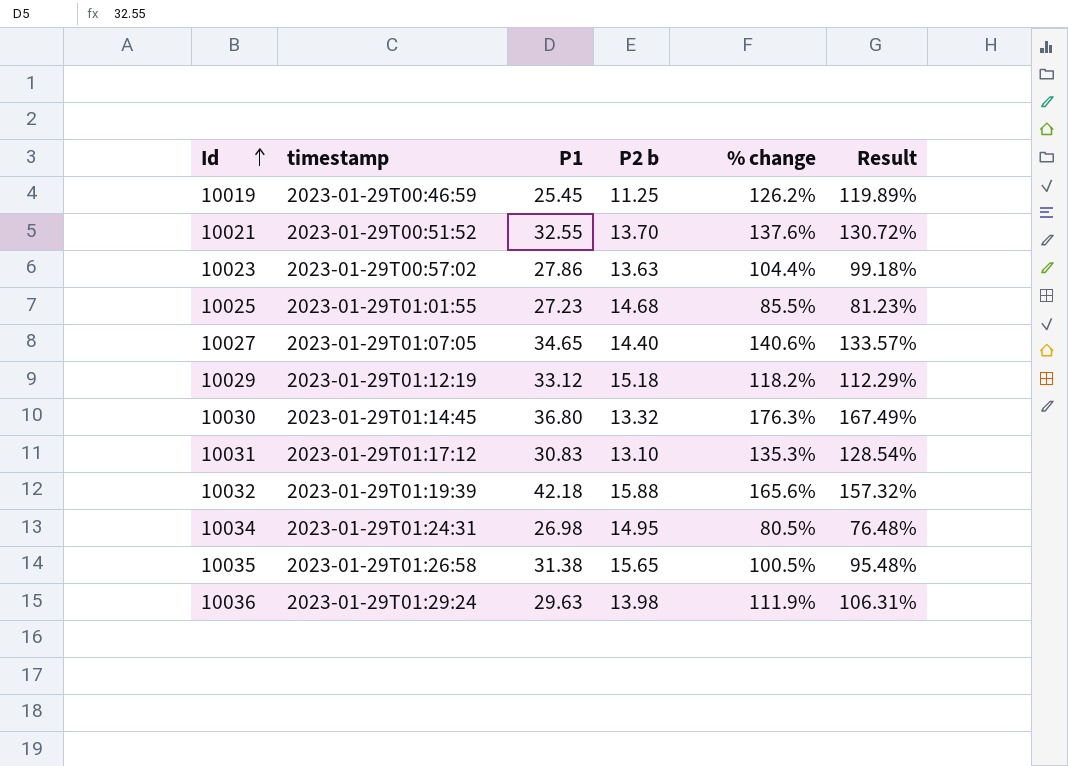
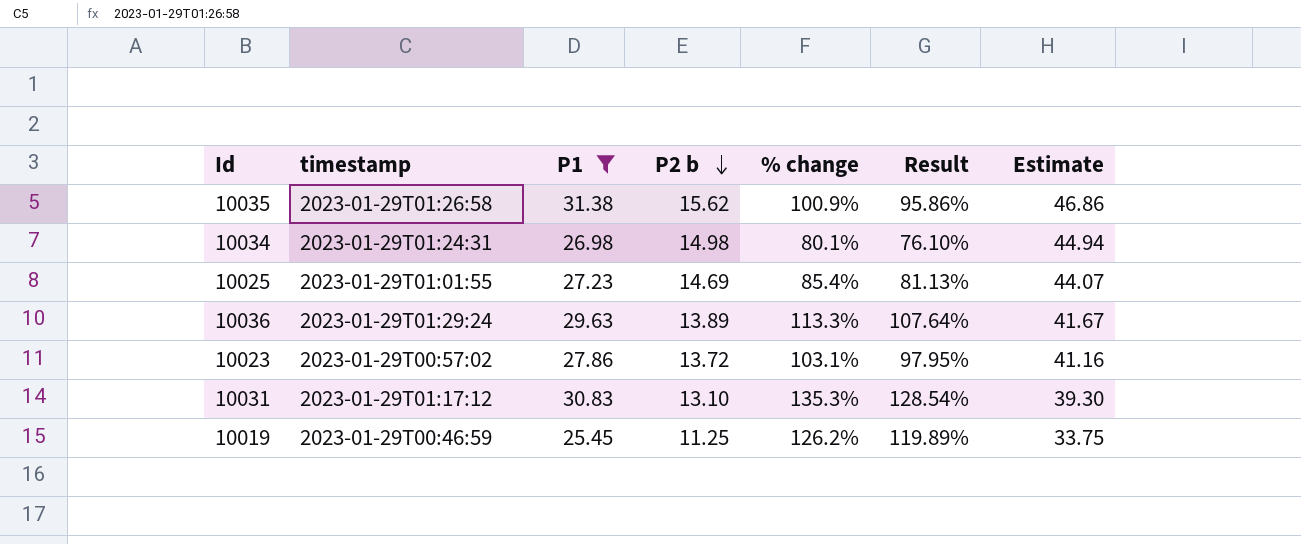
filter: none -> P1 <= 31.38
row order: Id ascending -> P2 b descending
column Estimate | formula: none -> [P2 b] * 3
10035 | P2 b: 15.65 -> 15.62
10035 | % change: 100.5% -> 100.9%
10035 | Result: 95.48% -> 95.86%
10034 | P2 b: 14.95 -> 14.98
10034 | % change: 80.5% -> 80.1%
10034 | Result: 76.48% -> 76.10%
10025 | P2 b: 14.68 -> 14.69
10025 | % change: 85.5% -> 85.4%
10025 | Result: 81.23% -> 81.13%
10036 | P2 b: 13.98 -> 13.89
10036 | % change: 111.9% -> 113.3%
10036 | Result: 106.31% -> 107.64%
10023 | P2 b: 13.63 -> 13.72
10023 | % change: 104.4% -> 103.1%
10023 | Result: 99.18% -> 97.95%

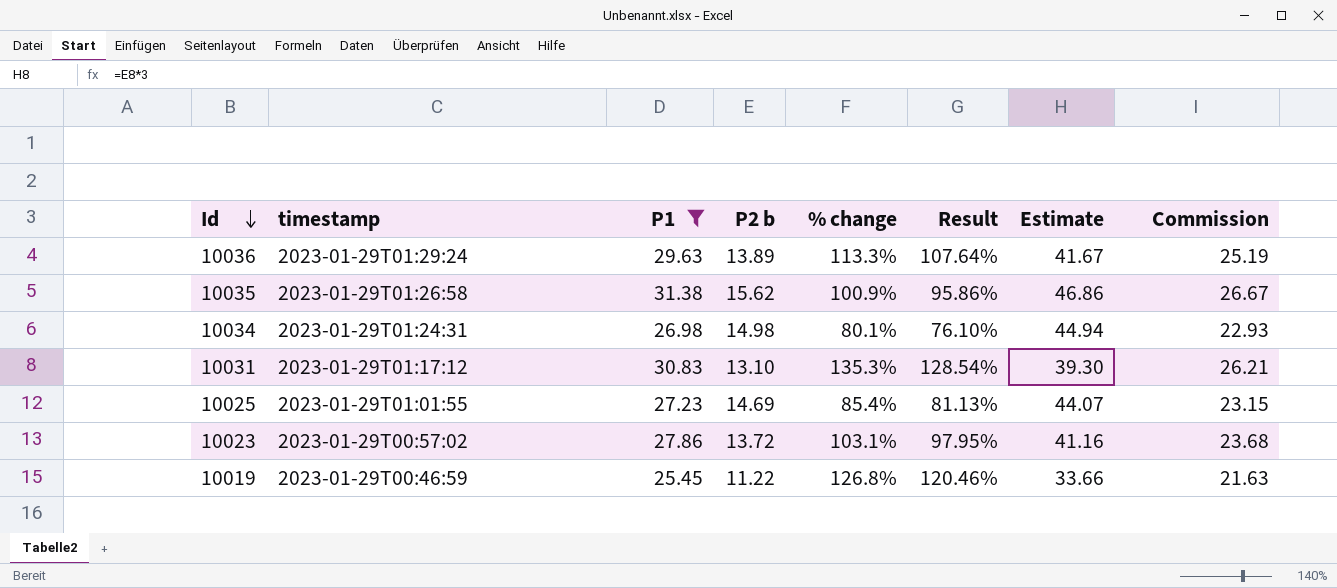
row order: P2 b descending -> Id descending
column Commission | formula: none -> [P1] * 0.85
10019 | P2 b: 11.25 -> 11.22
10019 | % change: 126.2% -> 126.8%
10019 | Result: 119.89% -> 120.46%
10019 | Estimate: 33.75 -> 33.66

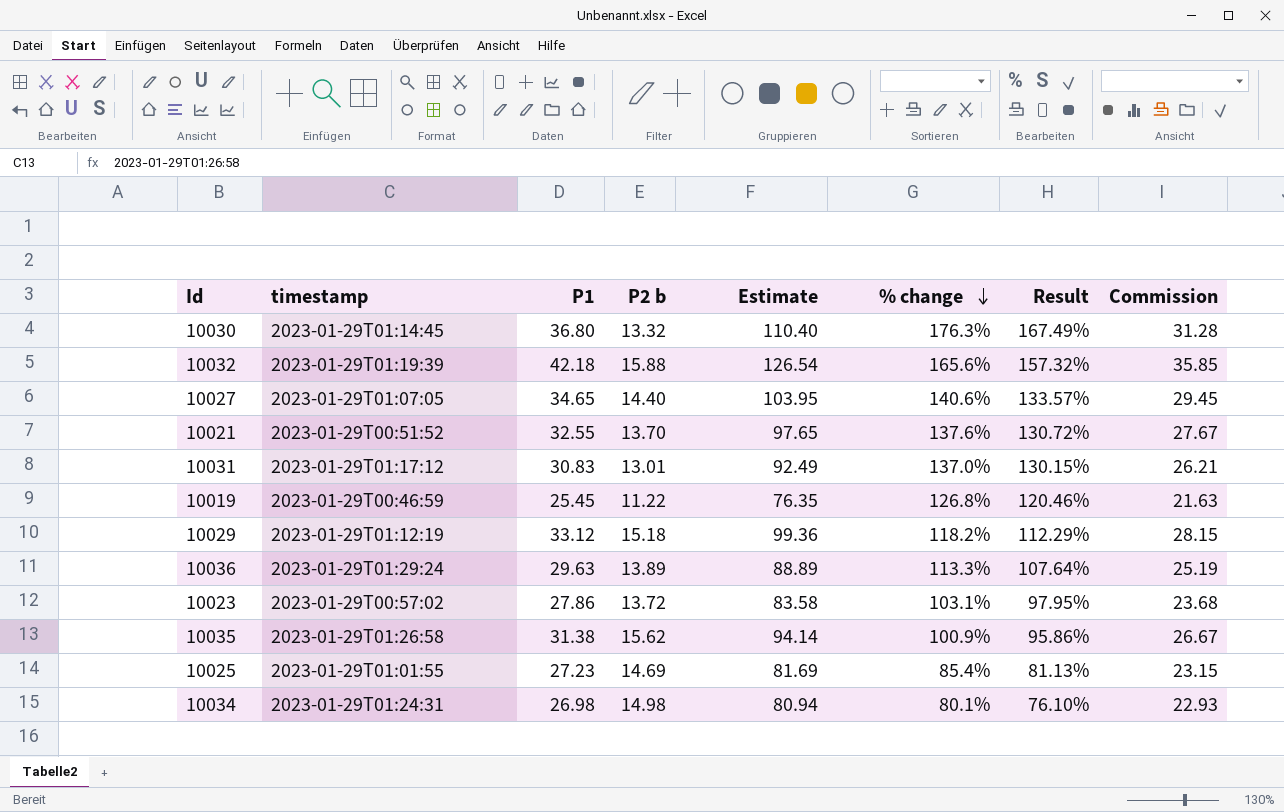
filter: P1 <= 31.38 -> none
row order: Id descending -> % change descending
column Estimate | formula: [P2 b] * 3 -> [P1] * 3
column Estimate | position: 7 -> 5
10031 | P2 b: 13.10 -> 13.01
10031 | % change: 135.3% -> 137.0%
10031 | Result: 128.54% -> 130.15%

